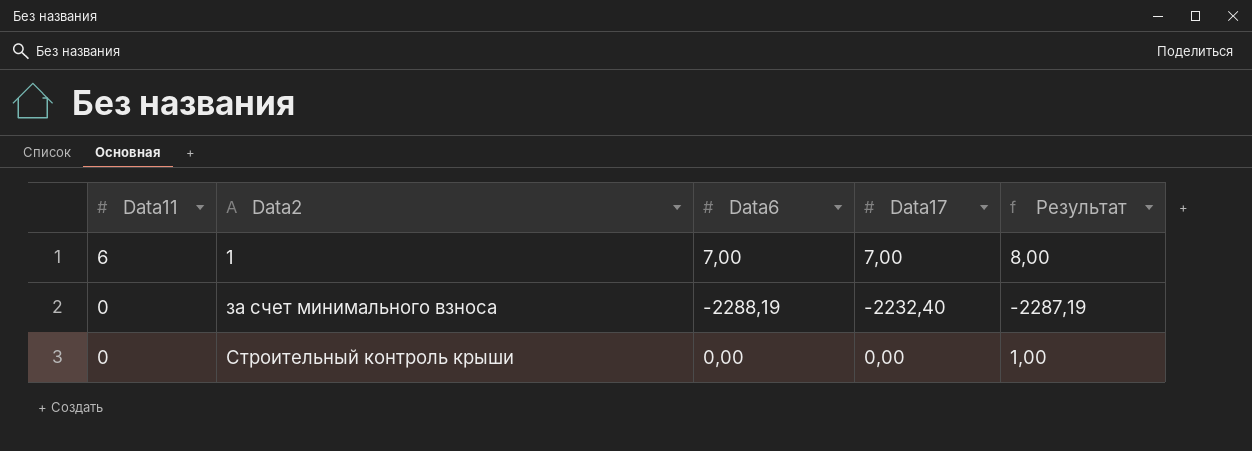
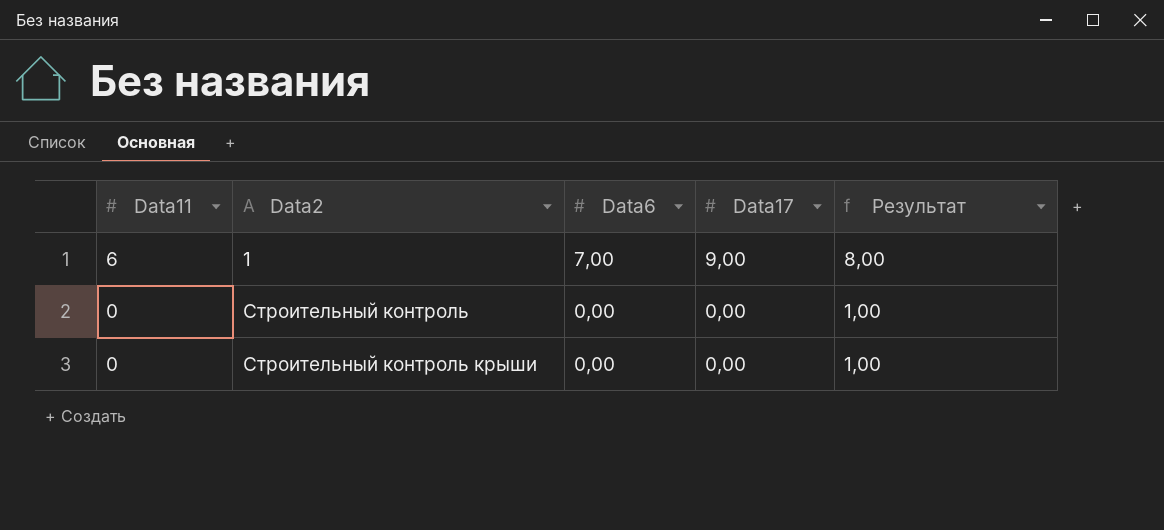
row за счет минимального взноса: 0 | -2288,19 | -2232,40 | -2287,19 -> none
1 | Data17: 7,00 -> 9,00
row Строительный контроль: none -> 0 | 0,00 | 0,00 | 1,00

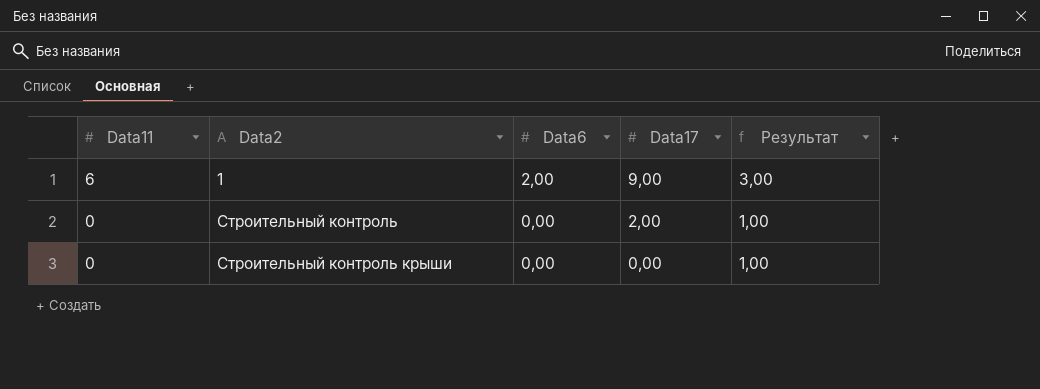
1 | Data6: 7,00 -> 2,00
1 | Результат: 8,00 -> 3,00
Строительный контроль | Data17: 0,00 -> 2,00

